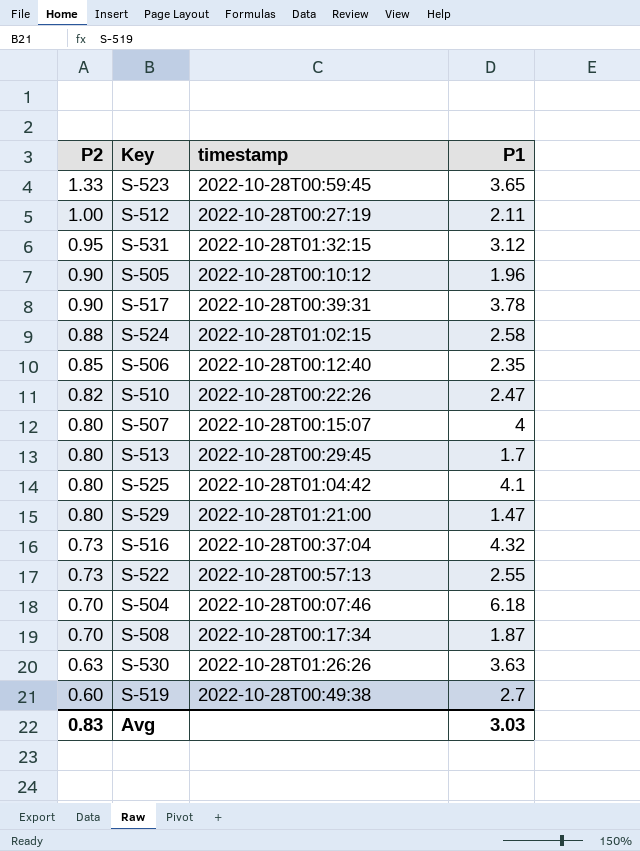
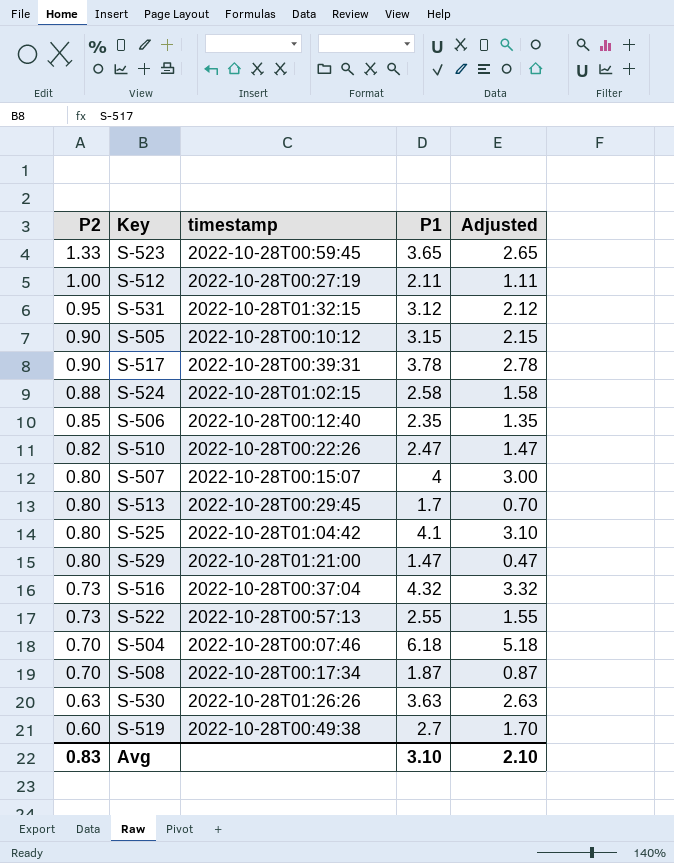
column Adjusted | formula: none -> [P1] - 1
S-505 | P1: 1.96 -> 3.15
Avg | P1: 3.03 -> 3.10

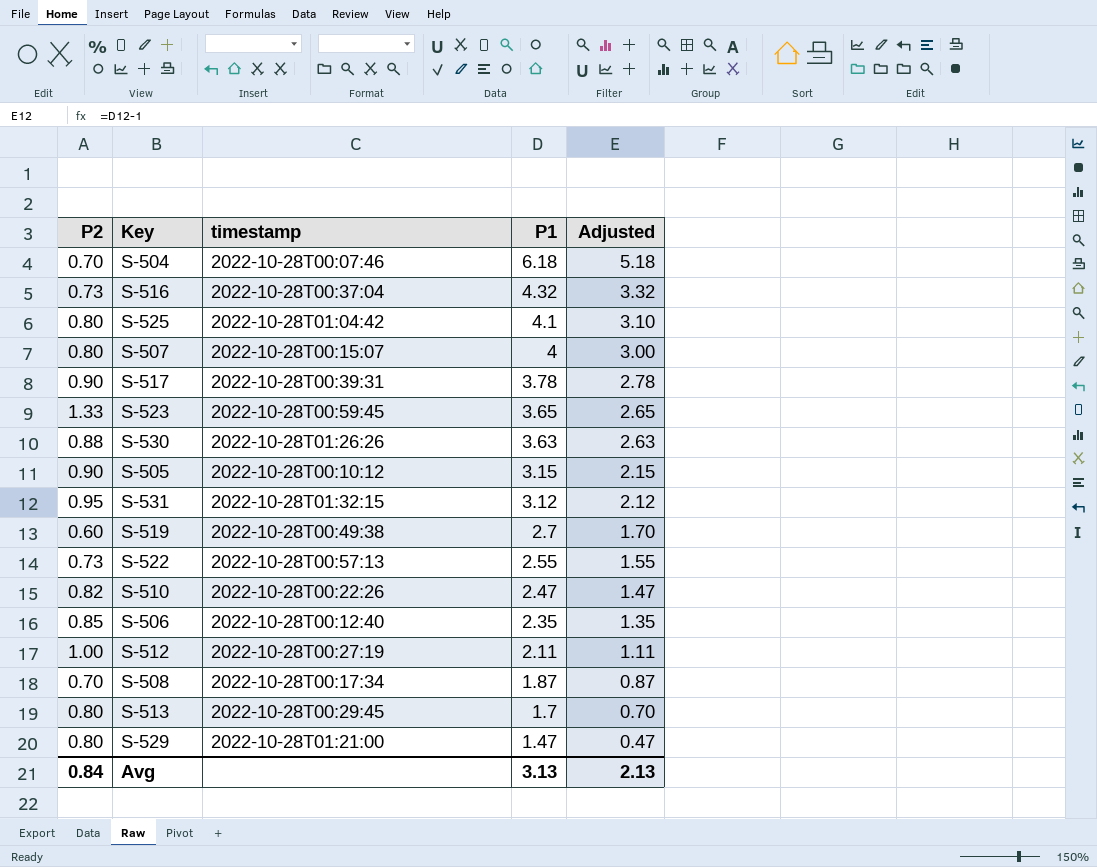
row order: P2 descending -> P1 descending
row S-524: 0.88 | 2022-10-28T01:02:15 | 2.58 | 1.58 -> none
S-530 | P2: 0.63 -> 0.88
Avg | P2: 0.83 -> 0.84
Avg | P1: 3.10 -> 3.13
Avg | Adjusted: 2.10 -> 2.13

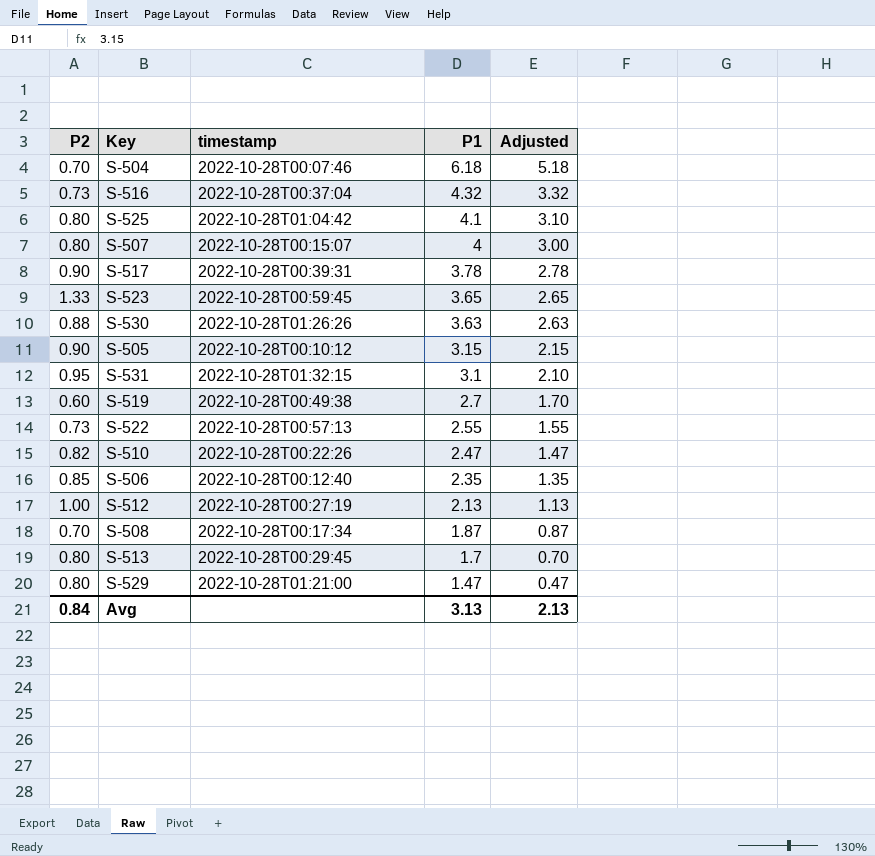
S-531 | P1: 3.12 -> 3.1
S-531 | Adjusted: 2.12 -> 2.10
S-512 | P1: 2.11 -> 2.13
S-512 | Adjusted: 1.11 -> 1.13

